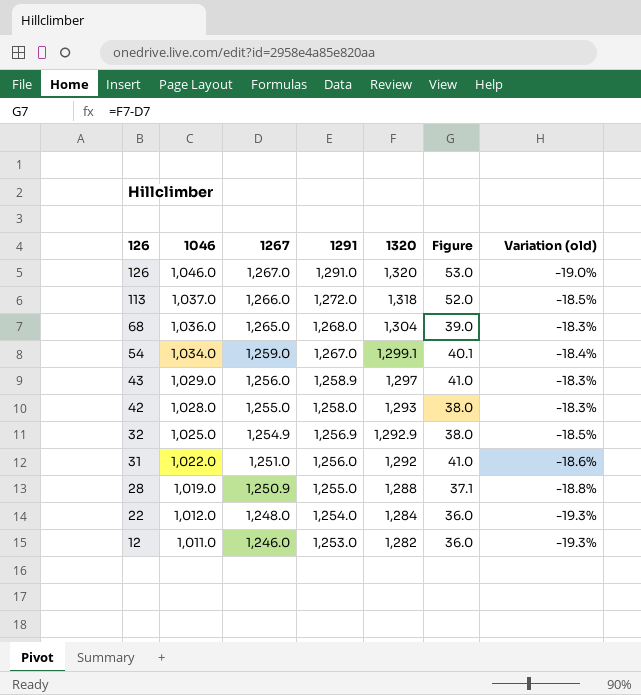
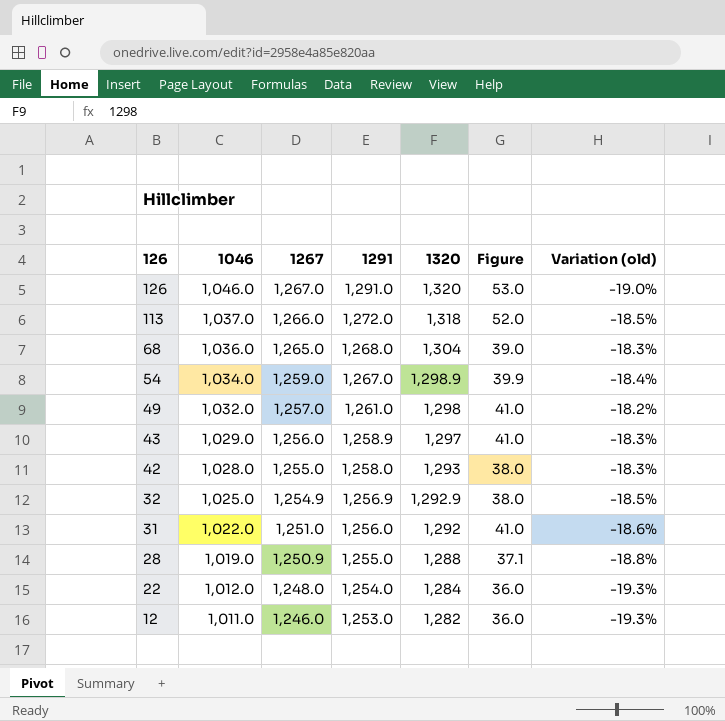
54 | 1320: 1,299.1 -> 1,298.9
54 | Figure: 40.1 -> 39.9
row 49: none -> 1,032.0 | 1,257.0 | 1,261.0 | 1,298 | 41.0 | -18.2%

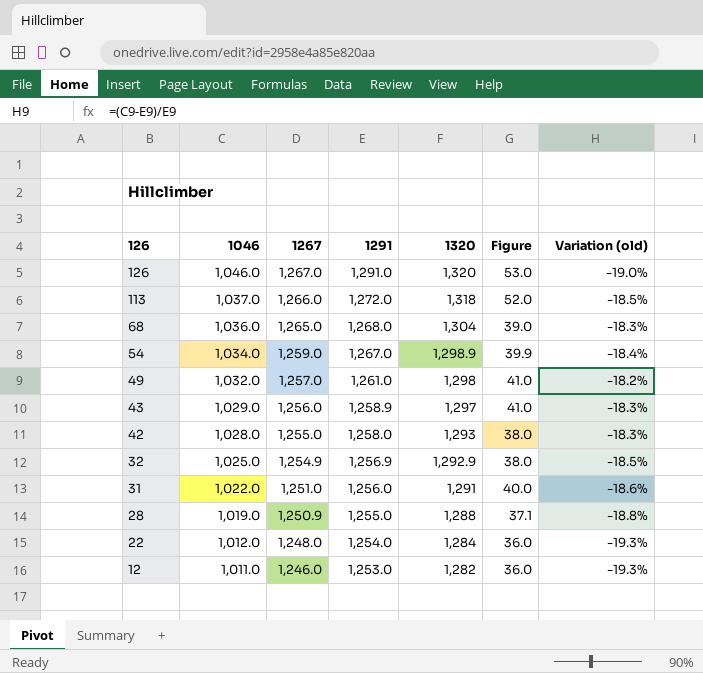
31 | 1320: 1,292 -> 1,291
31 | Figure: 41.0 -> 40.0

